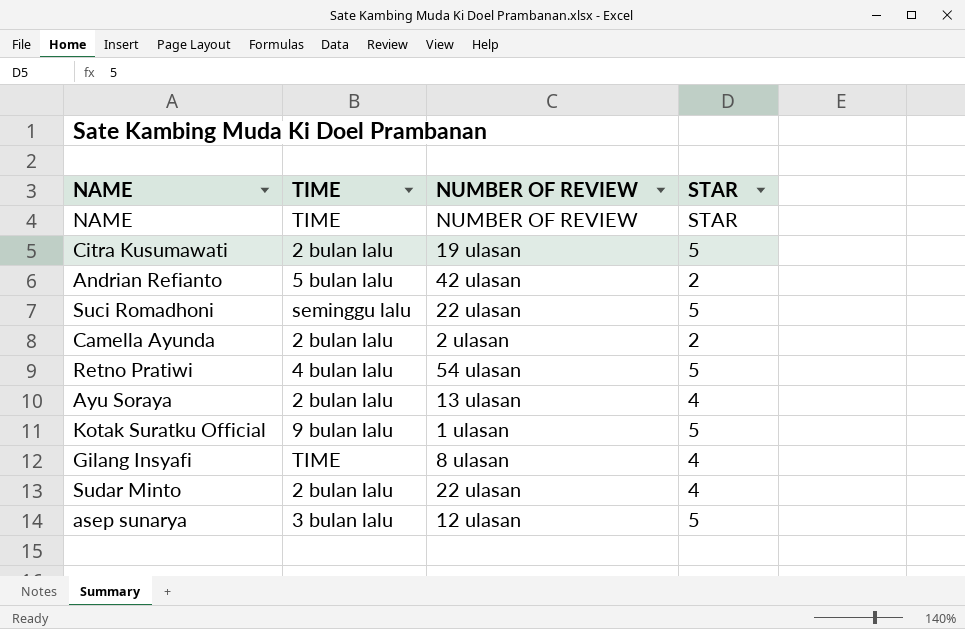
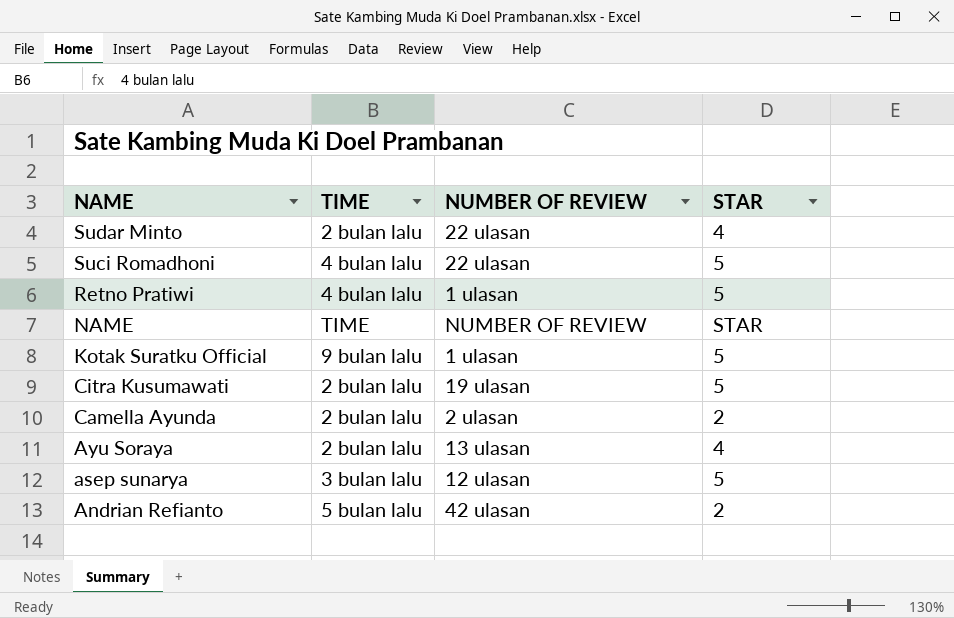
row order: none -> NAME descending
row Gilang Insyafi: TIME | 8 ulasan | 4 -> none
Suci Romadhoni | TIME: seminggu lalu -> 4 bulan lalu
Retno Pratiwi | NUMBER OF REVIEW: 54 ulasan -> 1 ulasan

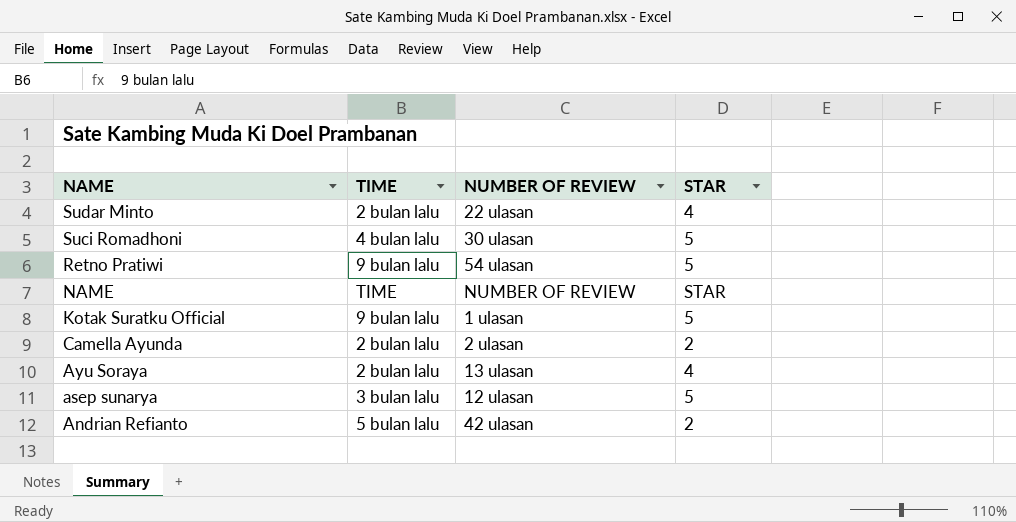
row Citra Kusumawati: 2 bulan lalu | 19 ulasan | 5 -> none
Suci Romadhoni | NUMBER OF REVIEW: 22 ulasan -> 30 ulasan
Retno Pratiwi | TIME: 4 bulan lalu -> 9 bulan lalu
Retno Pratiwi | NUMBER OF REVIEW: 1 ulasan -> 54 ulasan

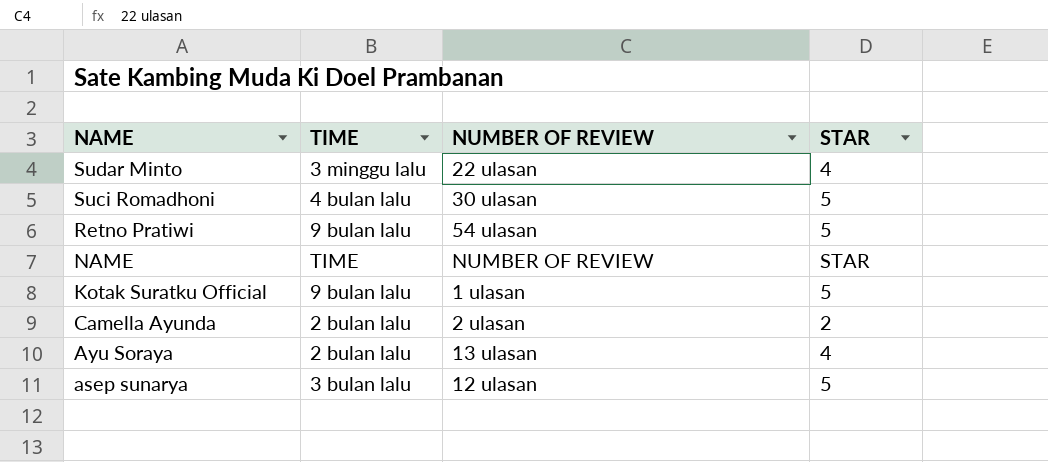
row Andrian Refianto: 5 bulan lalu | 42 ulasan | 2 -> none
Sudar Minto | TIME: 2 bulan lalu -> 3 minggu lalu

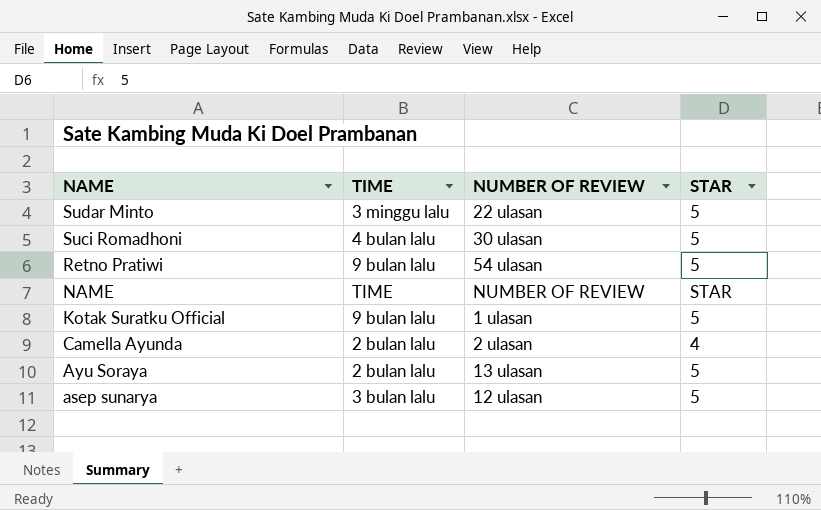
Sudar Minto | STAR: 4 -> 5
Camella Ayunda | STAR: 2 -> 4
Ayu Soraya | STAR: 4 -> 5

